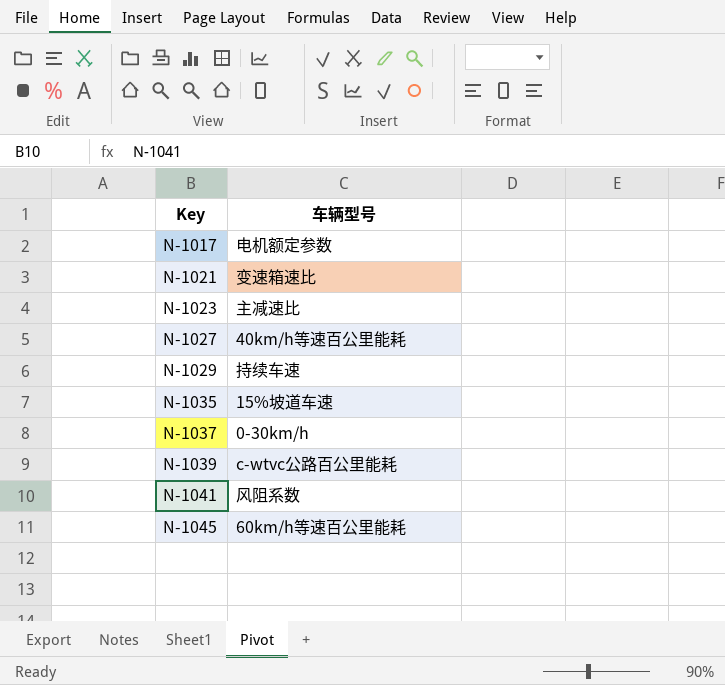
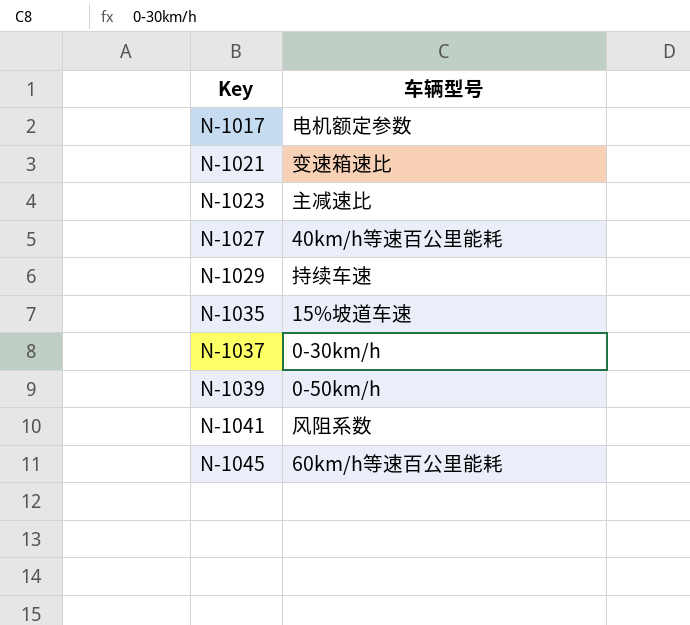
N-1039 | 车辆型号: c-wtvc公路百公里能耗 -> 0-50km/h

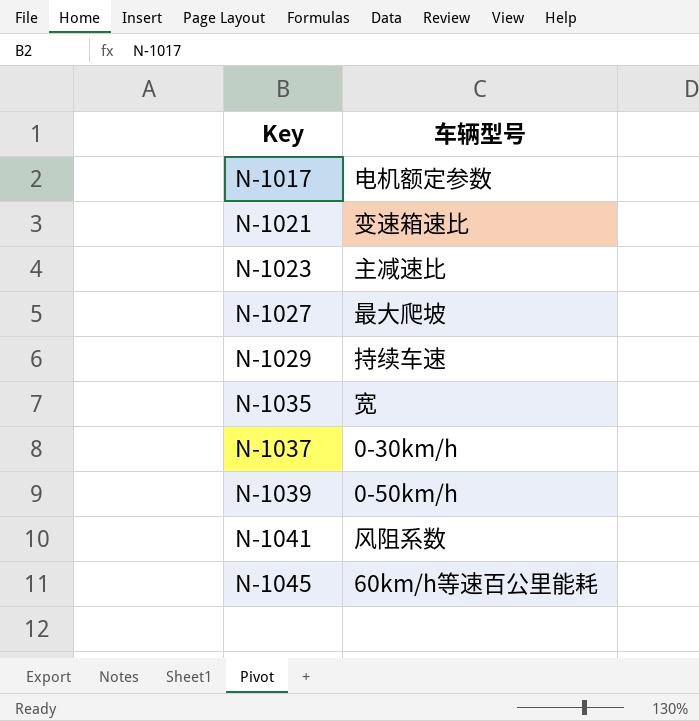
N-1027 | 车辆型号: 40km/h等速百公里能耗 -> 最大爬坡
N-1035 | 车辆型号: 15%坡道车速 -> 宽

